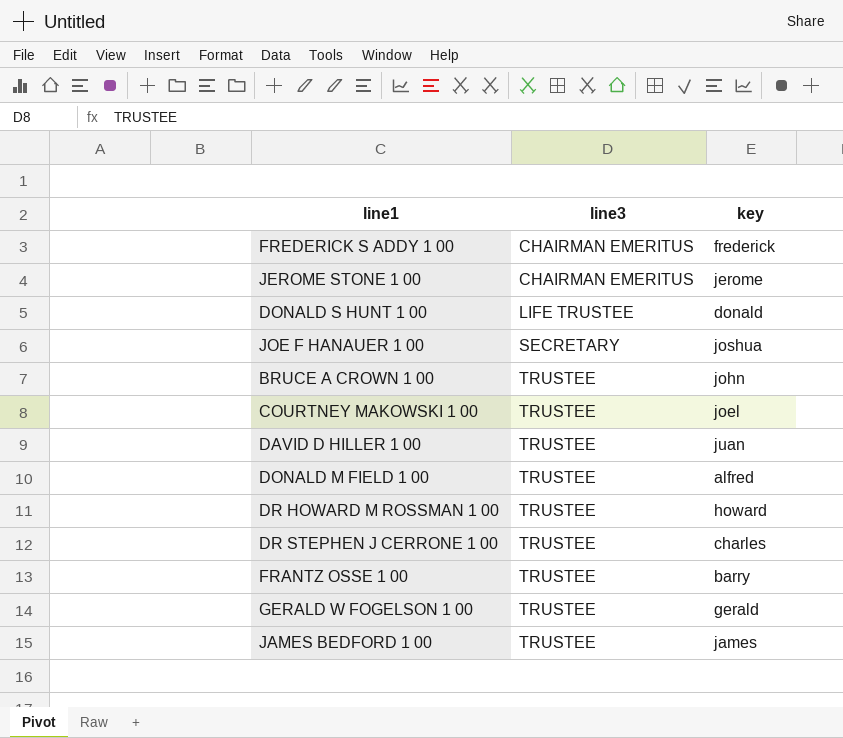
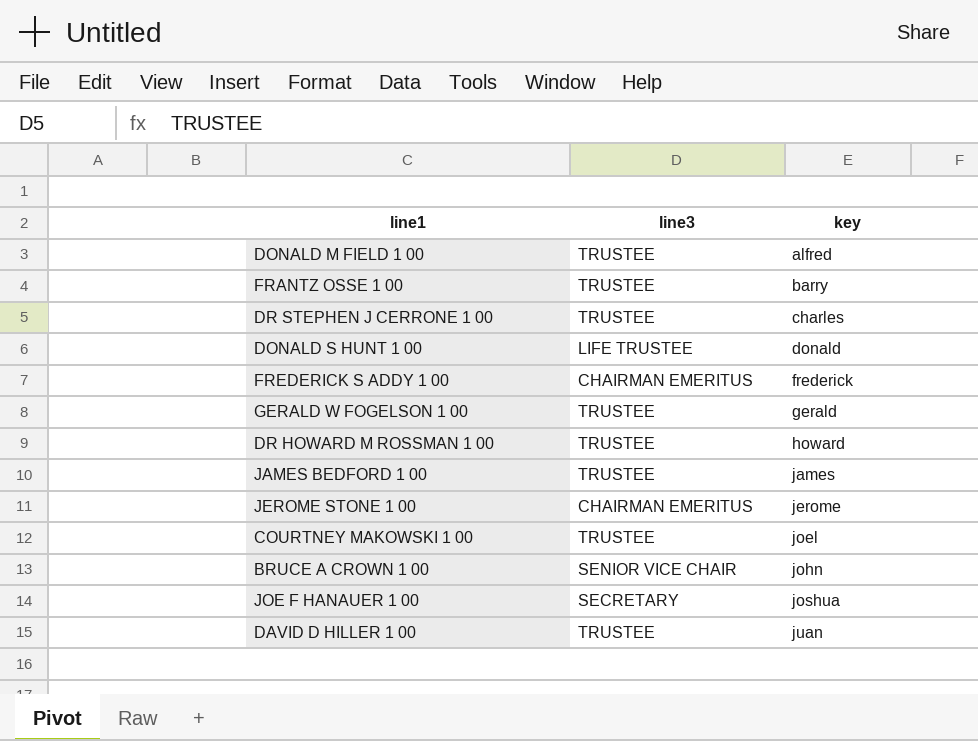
row order: line3 ascending -> key ascending
BRUCE A CROWN 1 00 | line3: TRUSTEE -> SENIOR VICE CHAIR

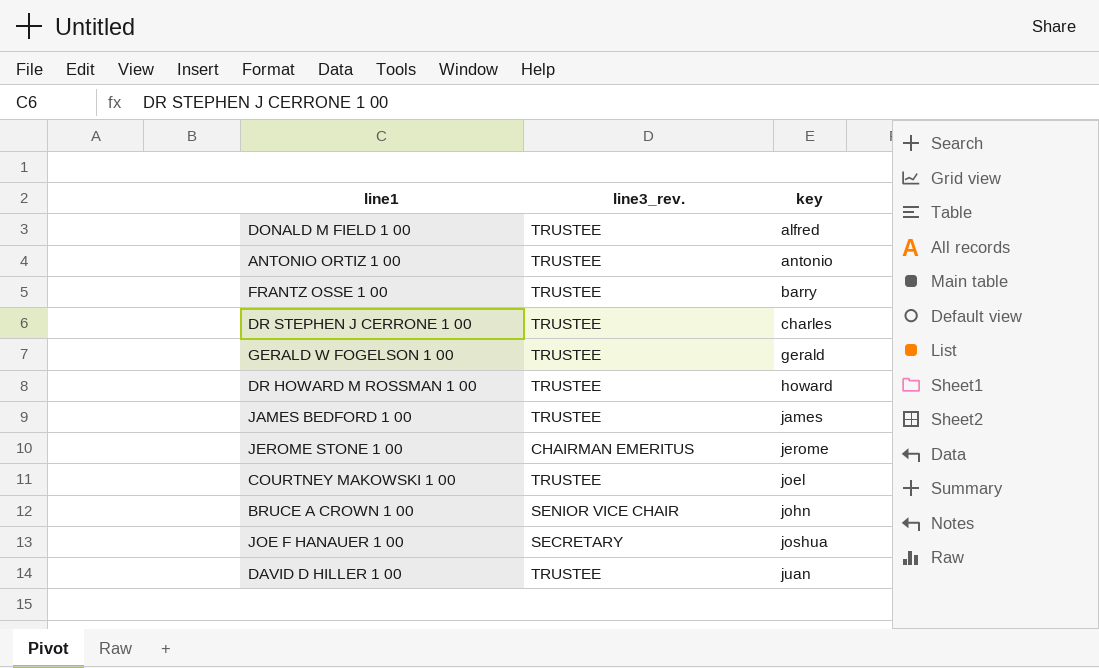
column name: line3 -> line3_rev.
row DONALD S HUNT 1 00: LIFE TRUSTEE | donald -> none
row FREDERICK S ADDY 1 00: CHAIRMAN EMERITUS | frederick -> none
row ANTONIO ORTIZ 1 00: none -> TRUSTEE | antonio

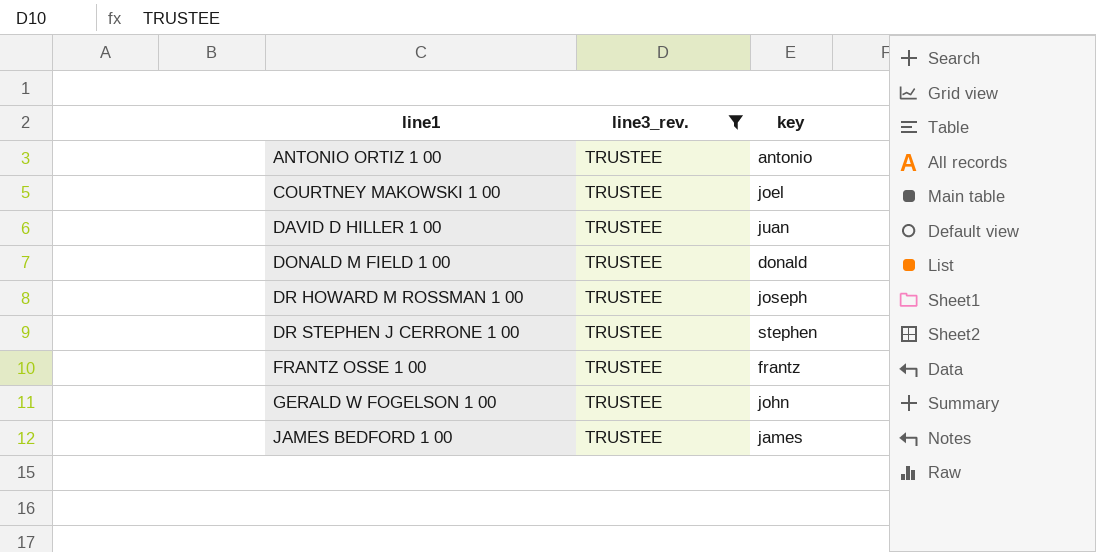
filter: none -> line3_rev. = TRUSTEE
row order: key ascending -> line1 ascending
DONALD M FIELD 1 00 | key: alfred -> donald
DR HOWARD M ROSSMAN 1 00 | key: howard -> joseph
DR STEPHEN J CERRONE 1 00 | key: charles -> stephen
FRANTZ OSSE 1 00 | key: barry -> frantz
GERALD W FOGELSON 1 00 | key: gerald -> john

